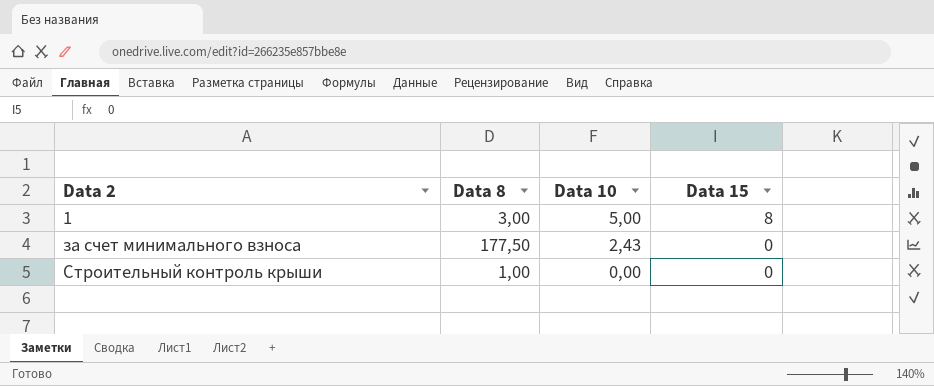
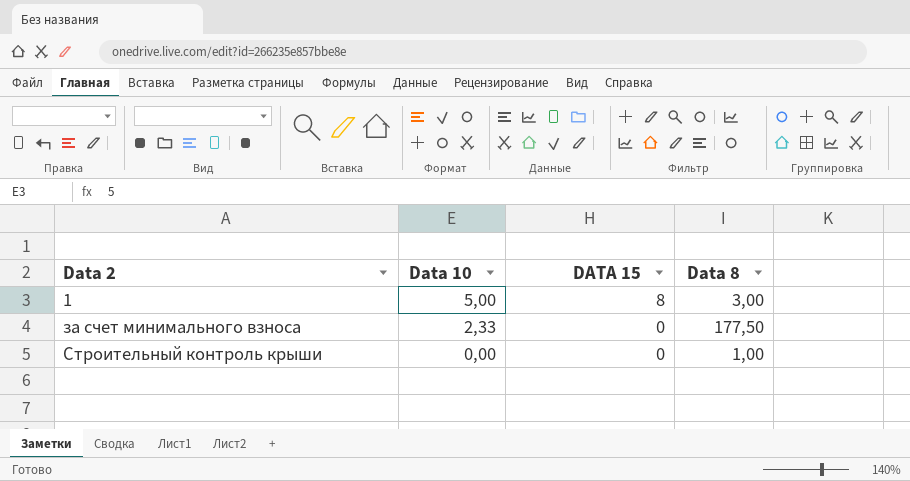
column name: Data 15 -> DATA 15
column Data 8 | position: 2 -> 4
за счет минимального взноса | Data 10: 2,43 -> 2,33

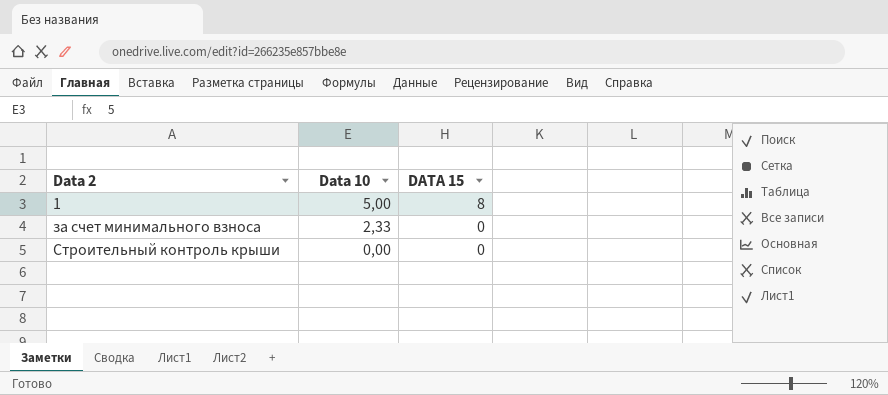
column Data 8 | position: 4 -> none

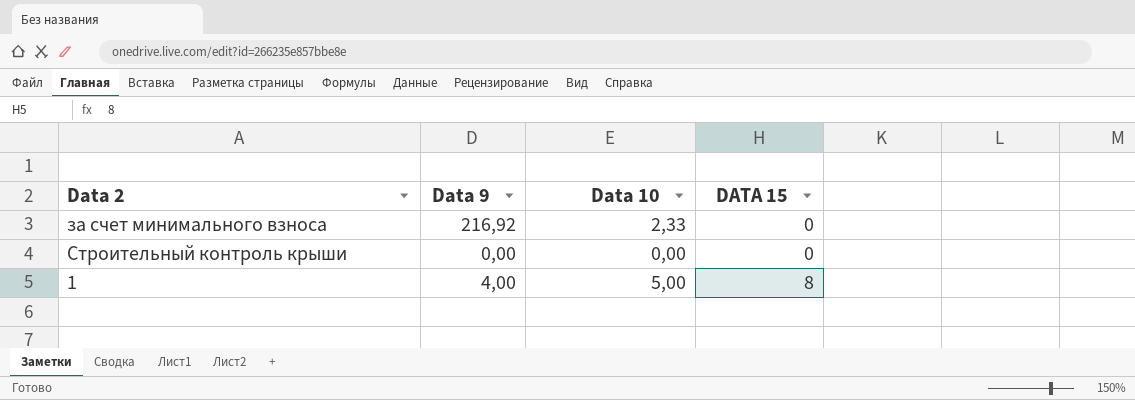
row order: Data 2 ascending -> DATA 15 ascending
column Data 9 | position: none -> 2

